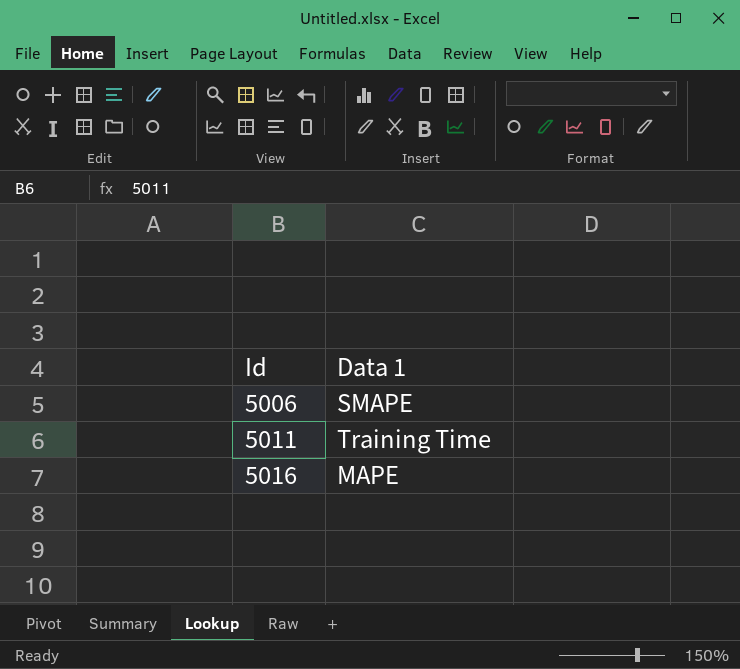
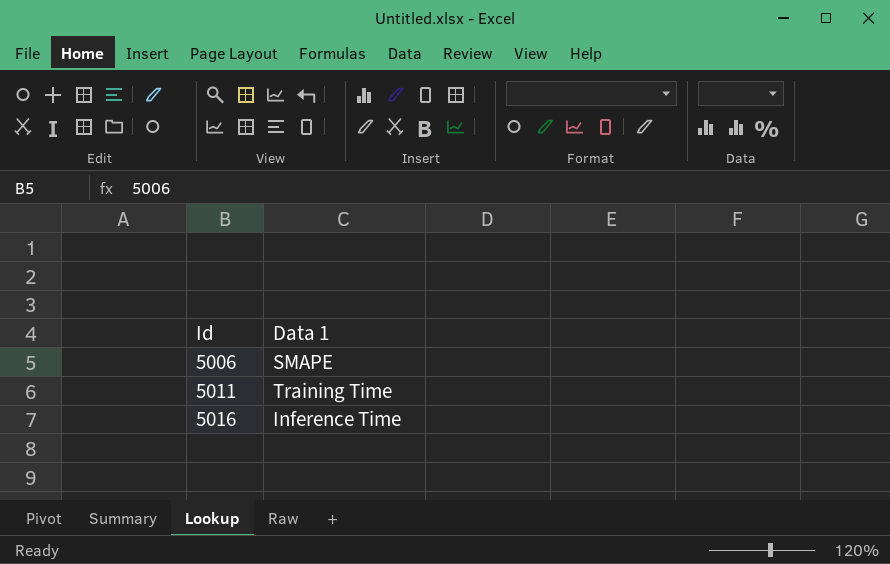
5016 | Data 1: MAPE -> Inference Time

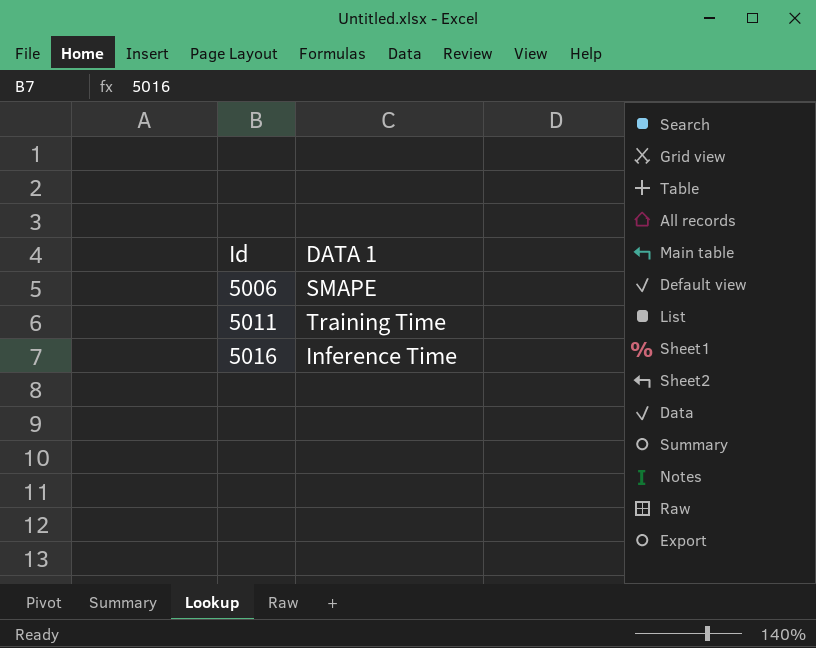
column name: Data 1 -> DATA 1

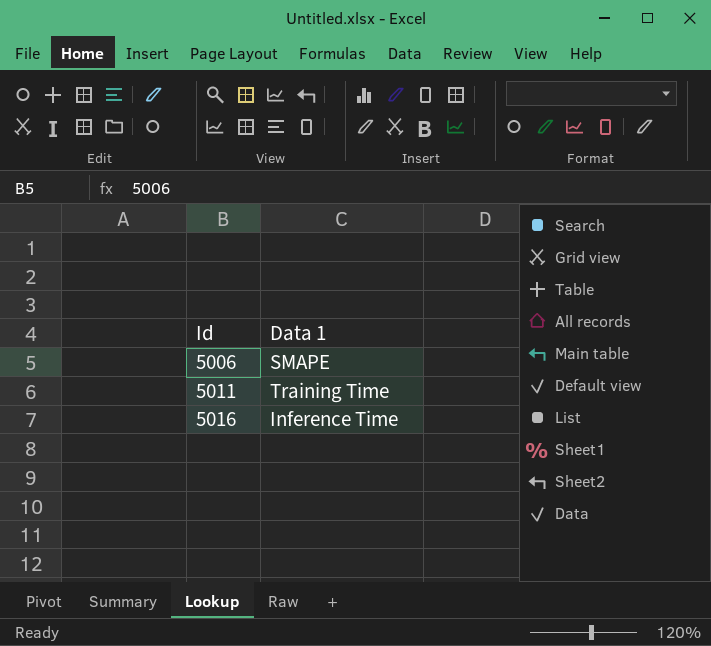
column name: DATA 1 -> Data 1

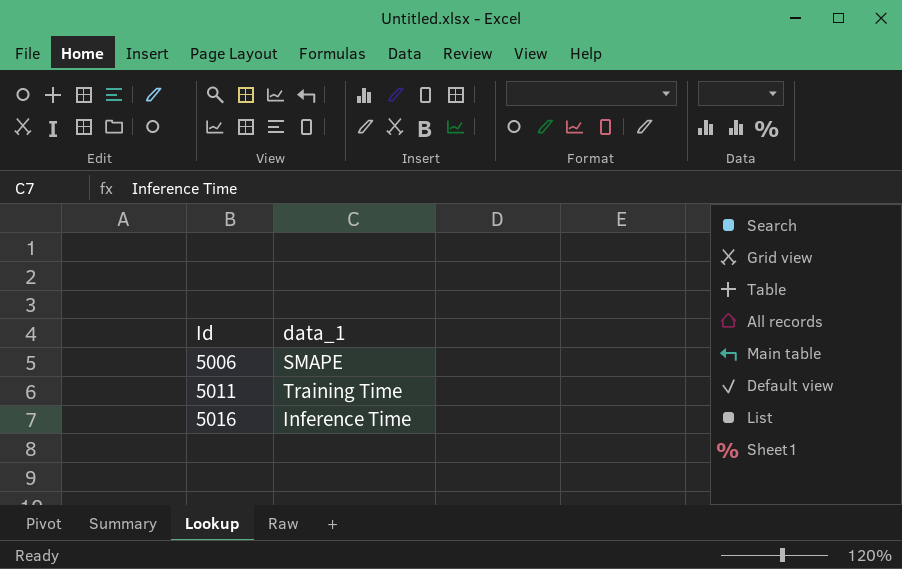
column name: Data 1 -> data_1

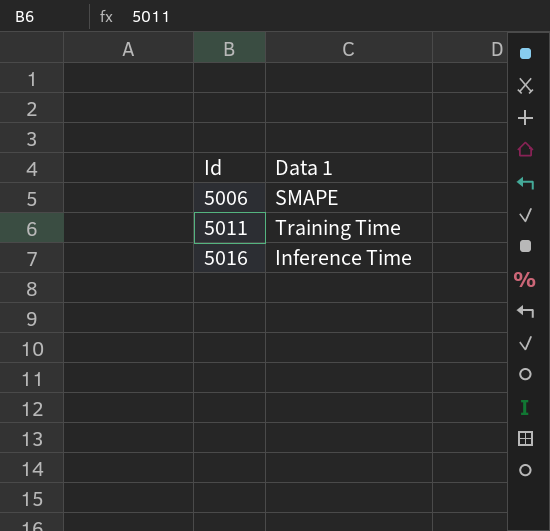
column name: data_1 -> Data 1

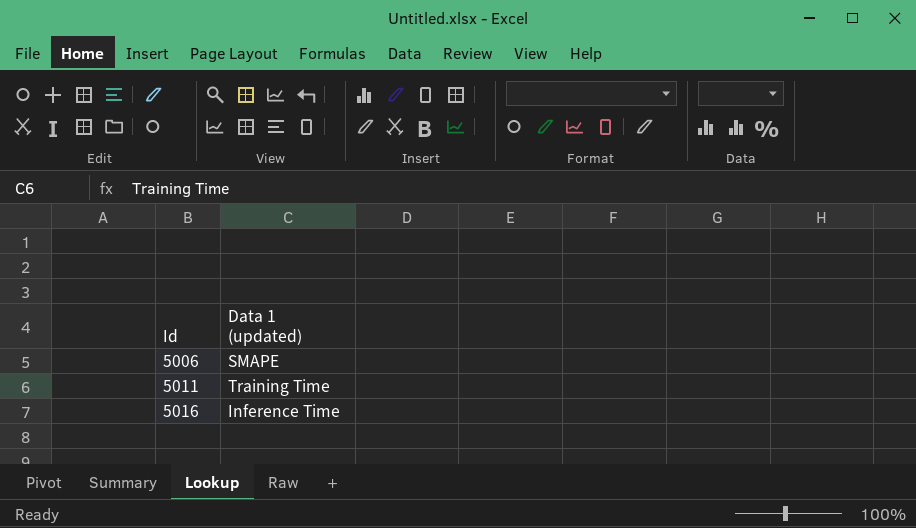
column name: Data 1 -> Data 1 (updated)

